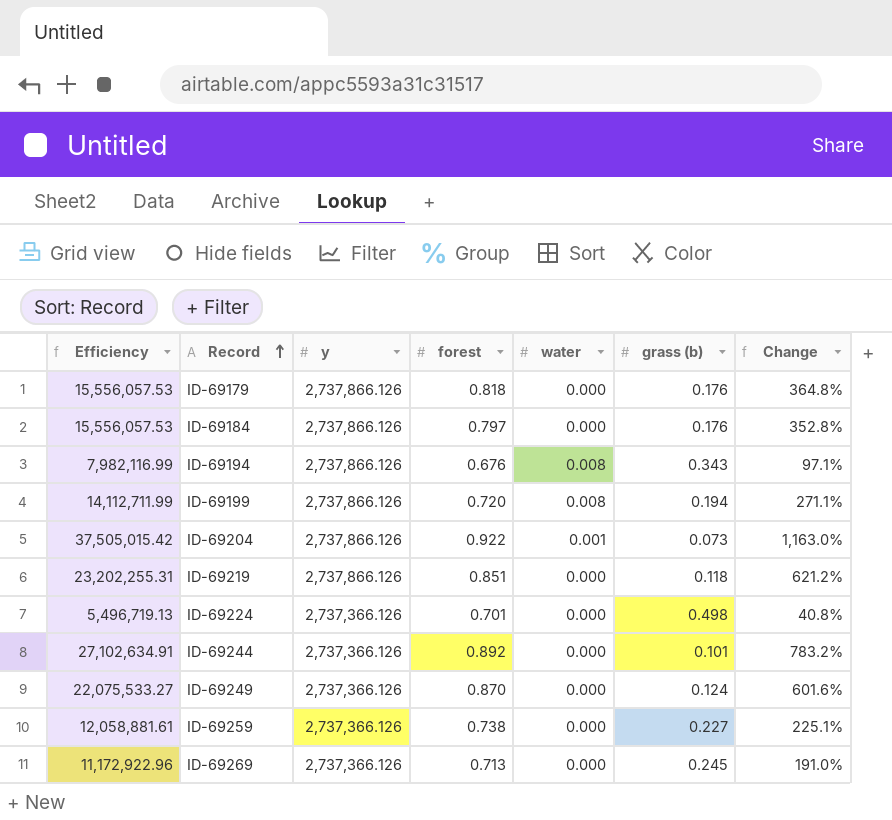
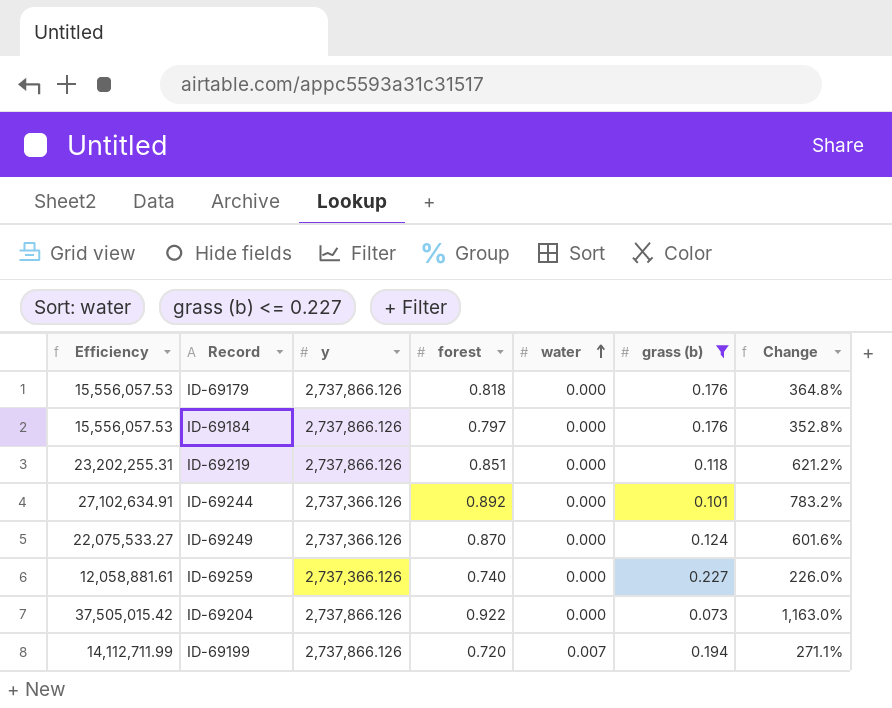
filter: none -> grass (b) <= 0.227
row order: Record ascending -> water ascending
ID-69259 | forest: 0.738 -> 0.740
ID-69259 | Change: 225.1% -> 226.0%
ID-69204 | water: 0.001 -> 0.000
ID-69199 | water: 0.008 -> 0.007

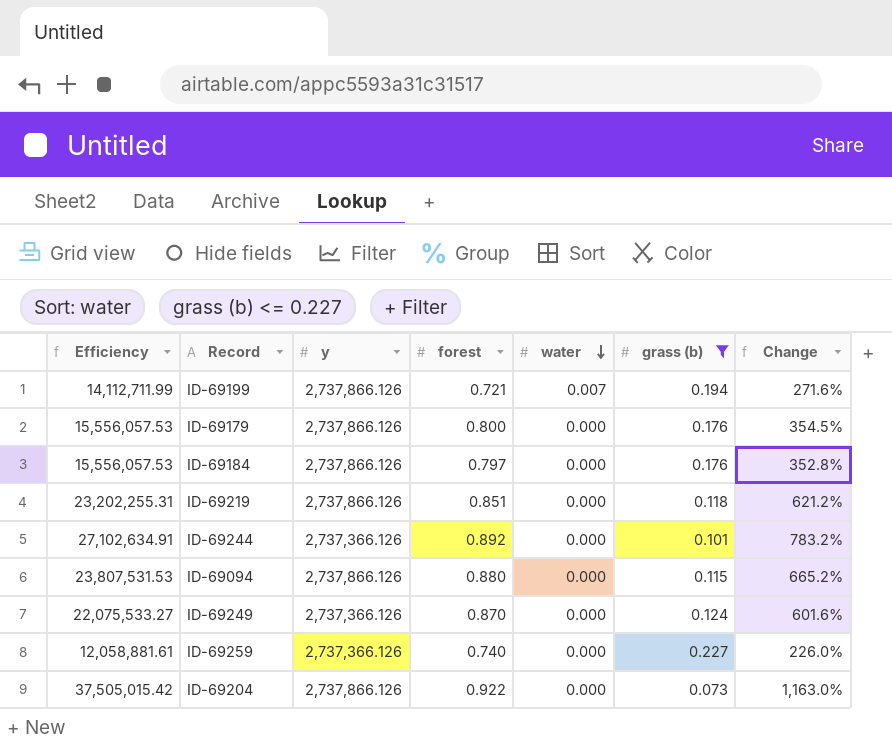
row order: water ascending -> water descending
ID-69199 | forest: 0.720 -> 0.721
ID-69199 | Change: 271.1% -> 271.6%
ID-69179 | forest: 0.818 -> 0.800
ID-69179 | Change: 364.8% -> 354.5%
row ID-69094: none -> 23,807,531.53 | 2,737,866.126 | 0.880 | 0.000 | 0.115 | 665.2%

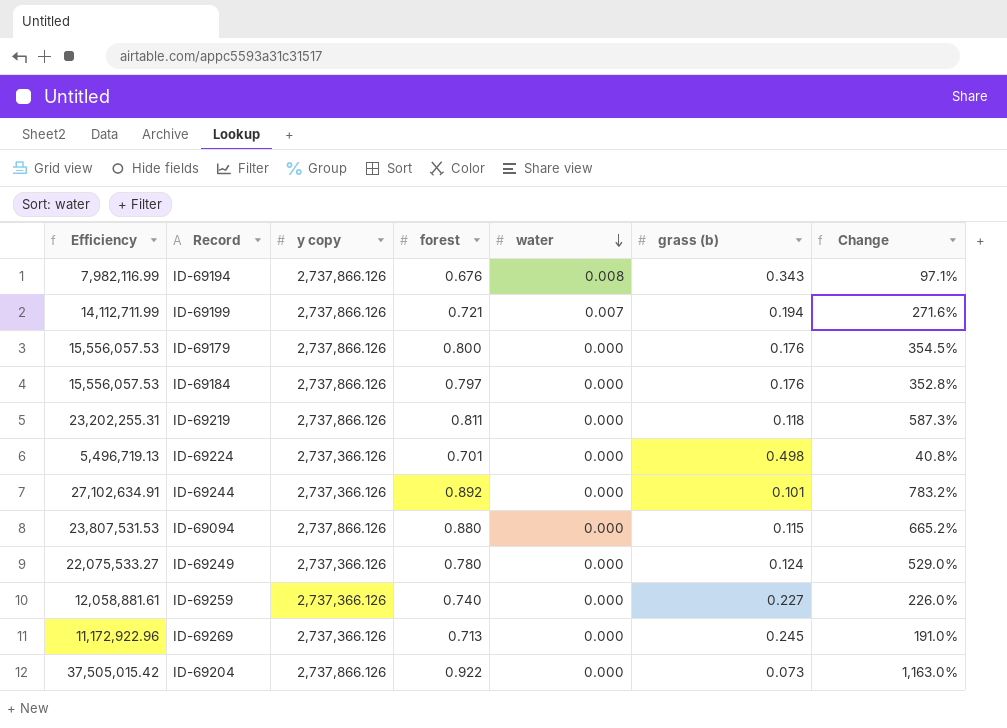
filter: grass (b) <= 0.227 -> none
column name: y -> y copy
ID-69219 | forest: 0.851 -> 0.811
ID-69219 | Change: 621.2% -> 587.3%
ID-69249 | forest: 0.870 -> 0.780
ID-69249 | Change: 601.6% -> 529.0%

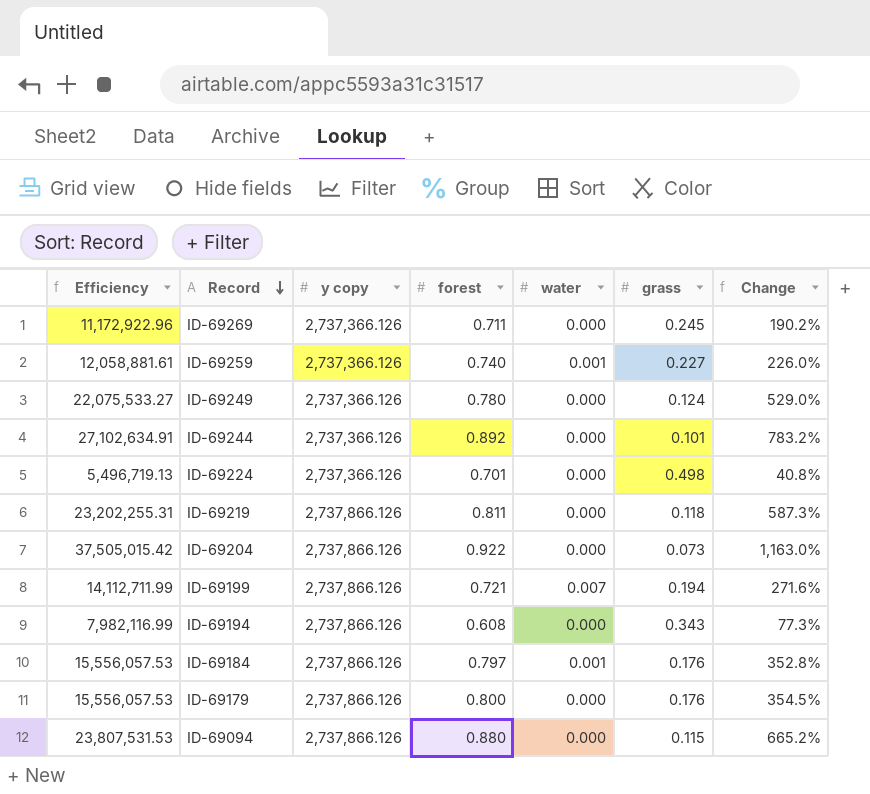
row order: water descending -> Record descending
column name: grass (b) -> grass
ID-69269 | forest: 0.713 -> 0.711
ID-69269 | Change: 191.0% -> 190.2%
ID-69259 | water: 0.000 -> 0.001
ID-69194 | forest: 0.676 -> 0.608
ID-69194 | water: 0.008 -> 0.000
ID-69194 | Change: 97.1% -> 77.3%
ID-69184 | water: 0.000 -> 0.001

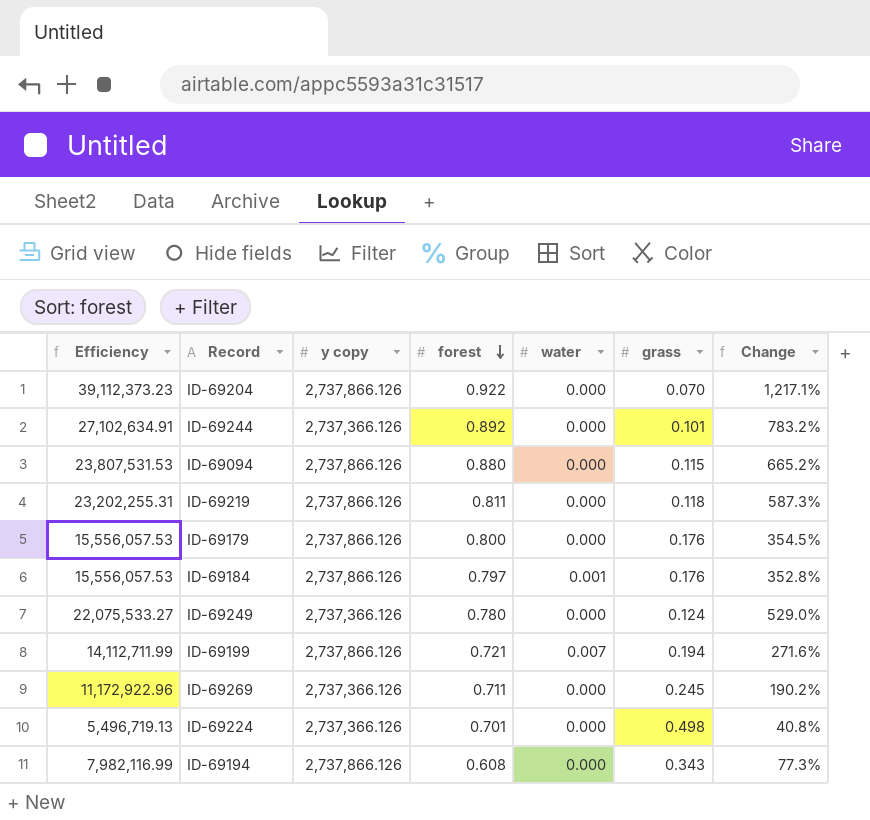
row order: Record descending -> forest descending
row ID-69259: 12,058,881.61 | 2,737,366.126 | 0.740 | 0.001 | 0.227 | 226.0% -> none
ID-69204 | Efficiency: 37,505,015.42 -> 39,112,373.23
ID-69204 | grass: 0.073 -> 0.070
ID-69204 | Change: 1,163.0% -> 1,217.1%

